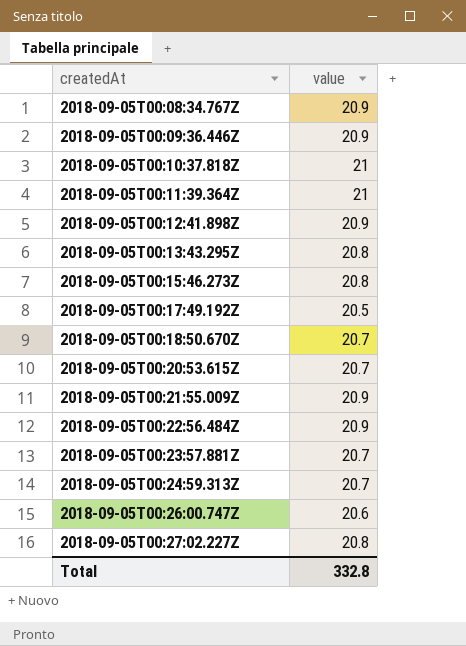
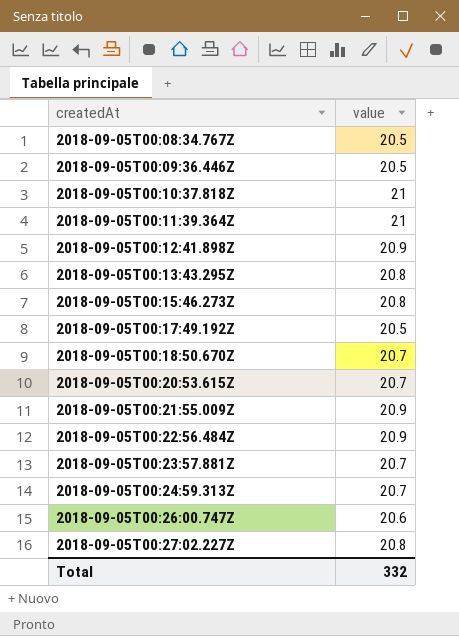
2018-09-05T00:08:34.767Z | value: 20.9 -> 20.5
2018-09-05T00:09:36.446Z | value: 20.9 -> 20.5
Total | value: 332.8 -> 332

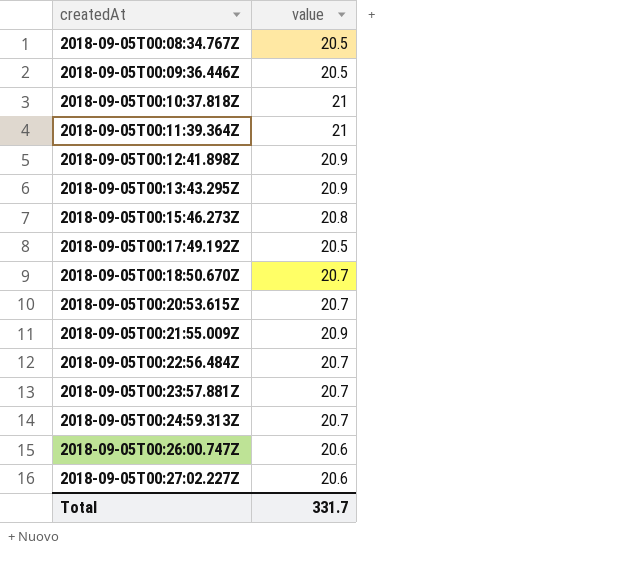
2018-09-05T00:13:43.295Z | value: 20.8 -> 20.9
2018-09-05T00:22:56.484Z | value: 20.9 -> 20.7
2018-09-05T00:27:02.227Z | value: 20.8 -> 20.6
Total | value: 332 -> 331.7

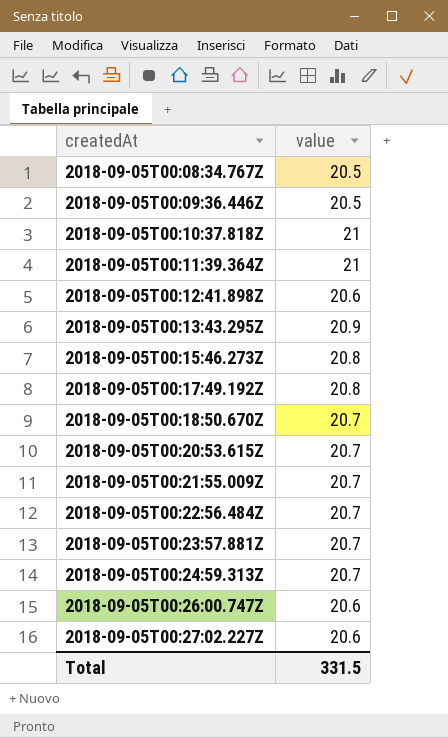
2018-09-05T00:12:41.898Z | value: 20.9 -> 20.6
2018-09-05T00:17:49.192Z | value: 20.5 -> 20.8
2018-09-05T00:21:55.009Z | value: 20.9 -> 20.7
Total | value: 331.7 -> 331.5

